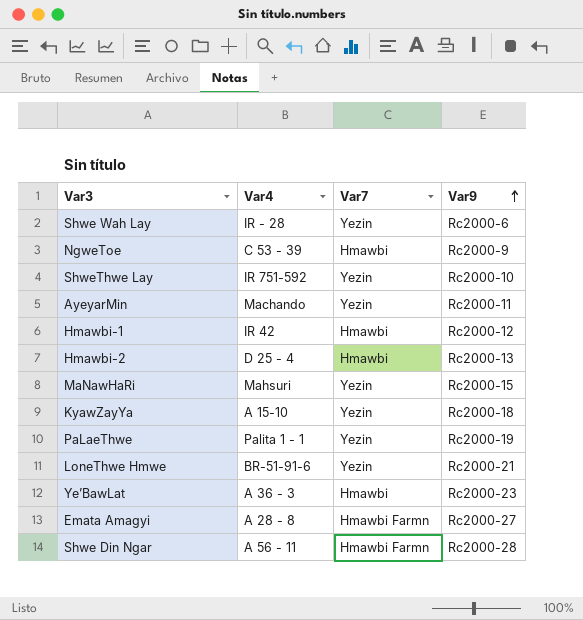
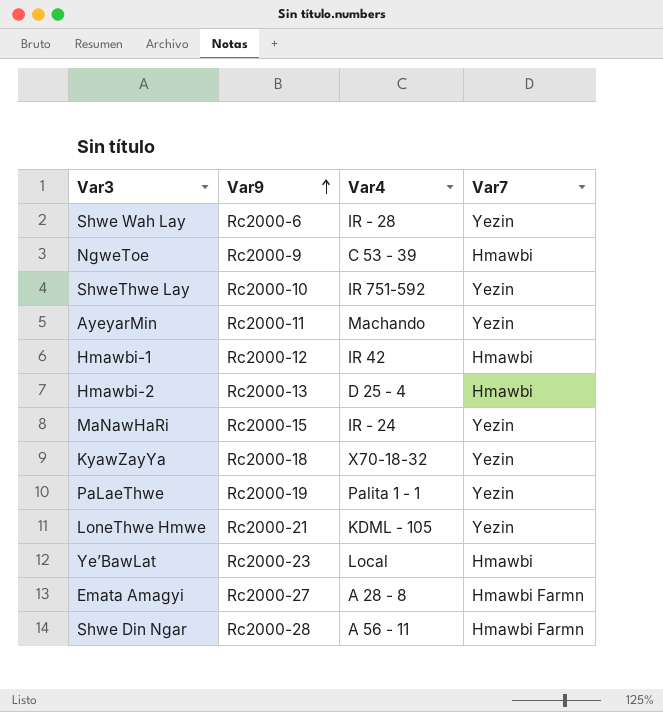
column Var9 | position: 4 -> 2
MaNawHaRi | Var4: Mahsuri -> IR - 24
KyawZayYa | Var4: A 15-10 -> X70-18-32
LoneThwe Hmwe | Var4: BR-51-91-6 -> KDML - 105
Ye’BawLat | Var4: A 36 - 3 -> Local

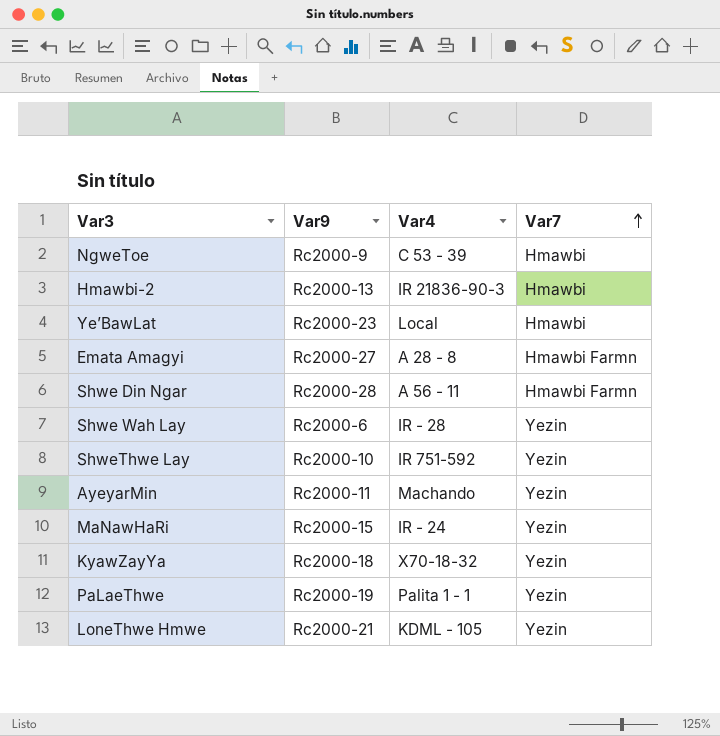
row order: Var9 ascending -> Var7 ascending
row Hmawbi-1: Rc2000-12 | IR 42 | Hmawbi -> none
Hmawbi-2 | Var4: D 25 - 4 -> IR 21836-90-3

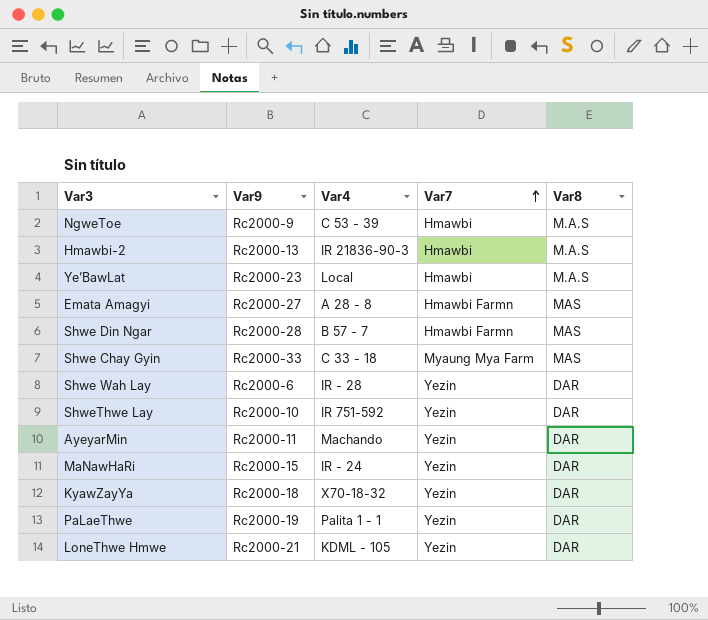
column Var8 | position: none -> 5
Shwe Din Ngar | Var4: A 56 - 11 -> B 57 - 7
row Shwe Chay Gyin: none -> Rc2000-33 | C 33 - 18 | Myaung Mya Farm | MAS

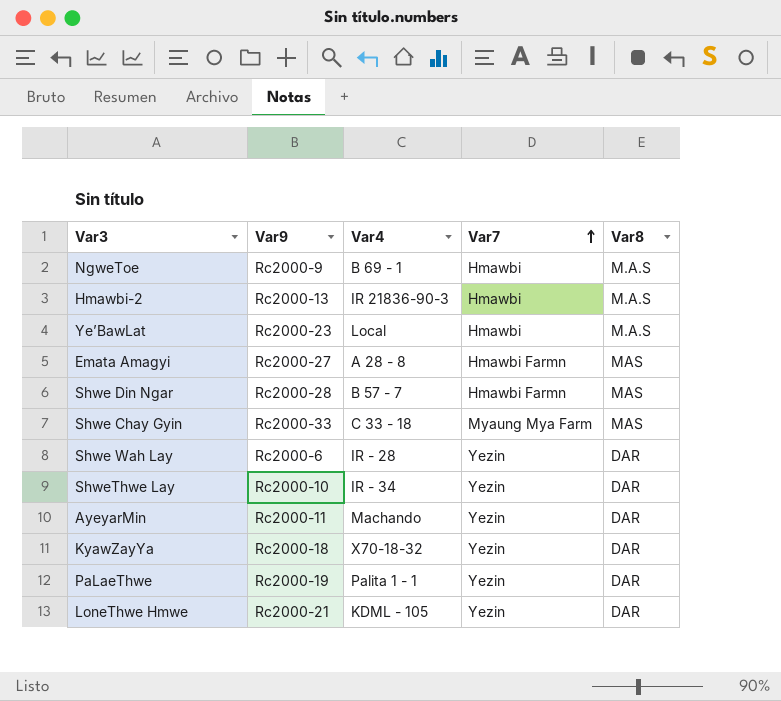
row MaNawHaRi: Rc2000-15 | IR - 24 | Yezin | DAR -> none
NgweToe | Var4: C 53 - 39 -> B 69 - 1
ShweThwe Lay | Var4: IR 751-592 -> IR - 34

